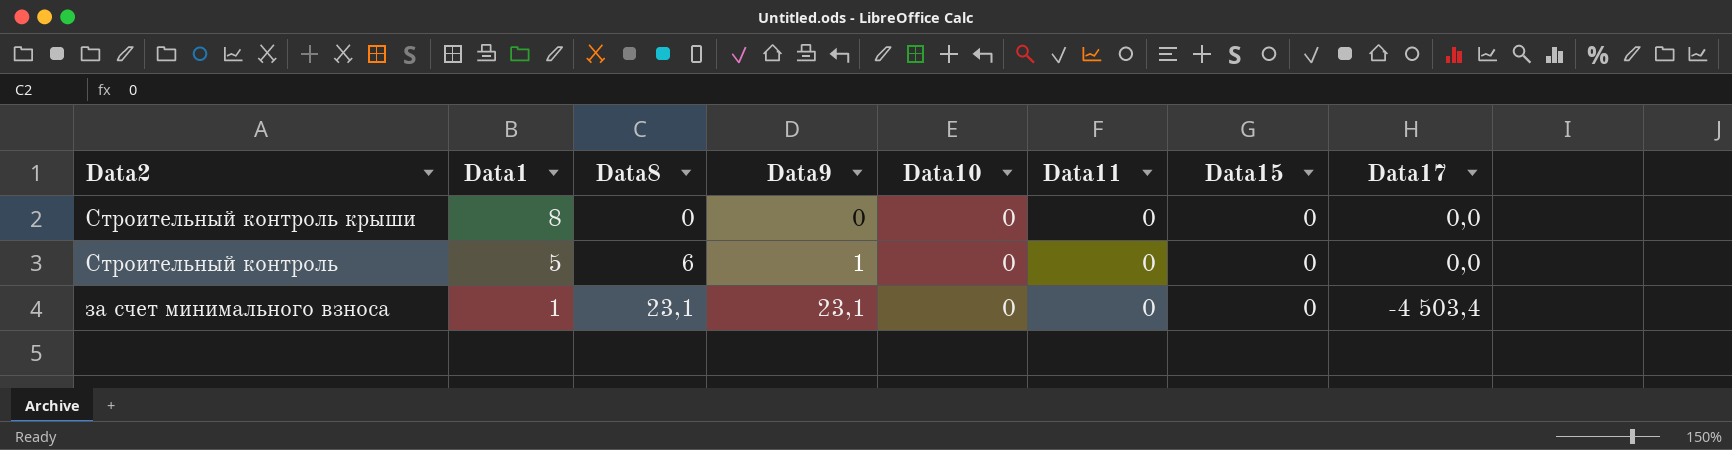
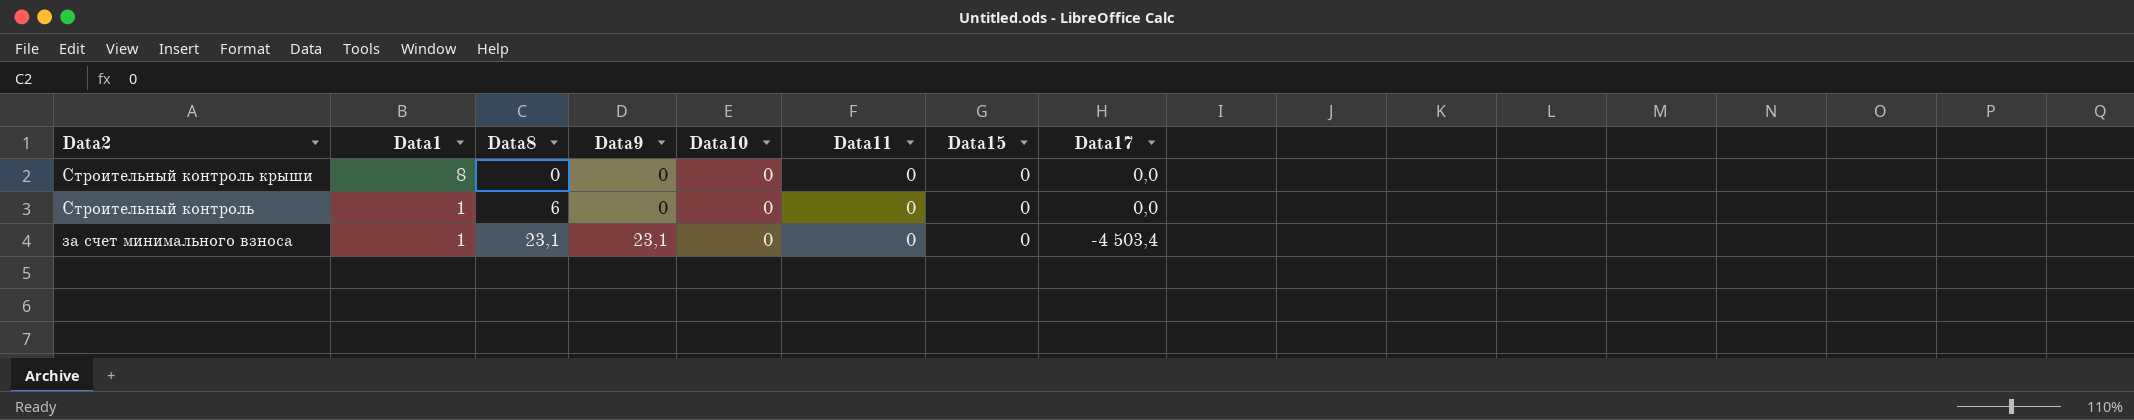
Строительный контроль | Data1: 5 -> 1
Строительный контроль | Data9: 1 -> 0

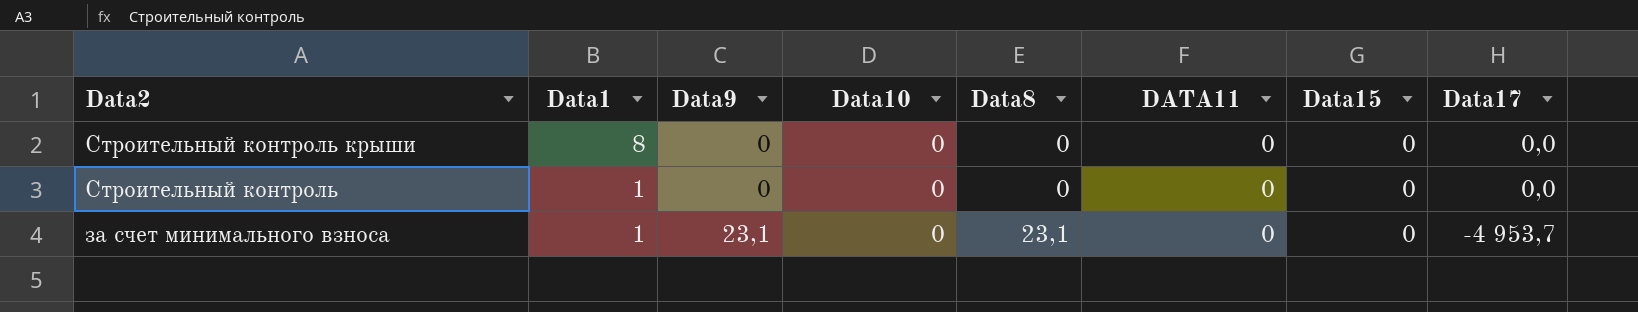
column Data8 | position: 3 -> 5
column name: Data11 -> DATA11
Строительный контроль | Data8: 6 -> 0
за счет минимального взноса | Data17: -4 503,4 -> -4 953,7

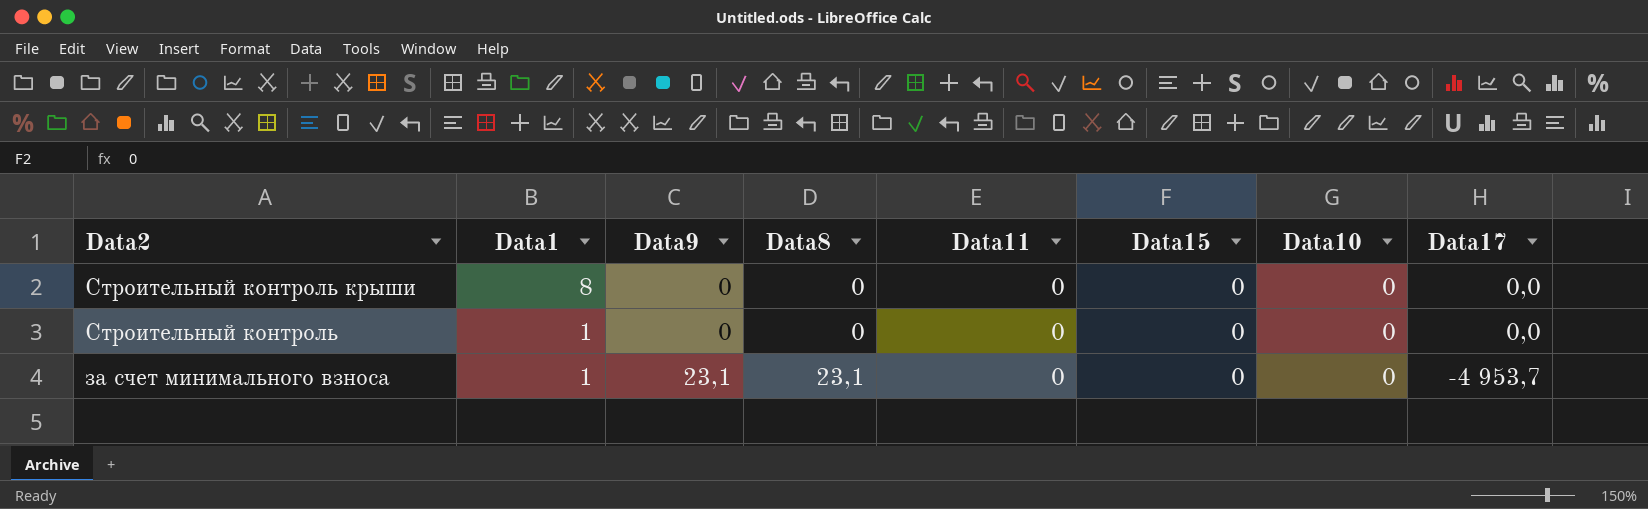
column name: DATA11 -> Data11
column Data10 | position: 4 -> 7

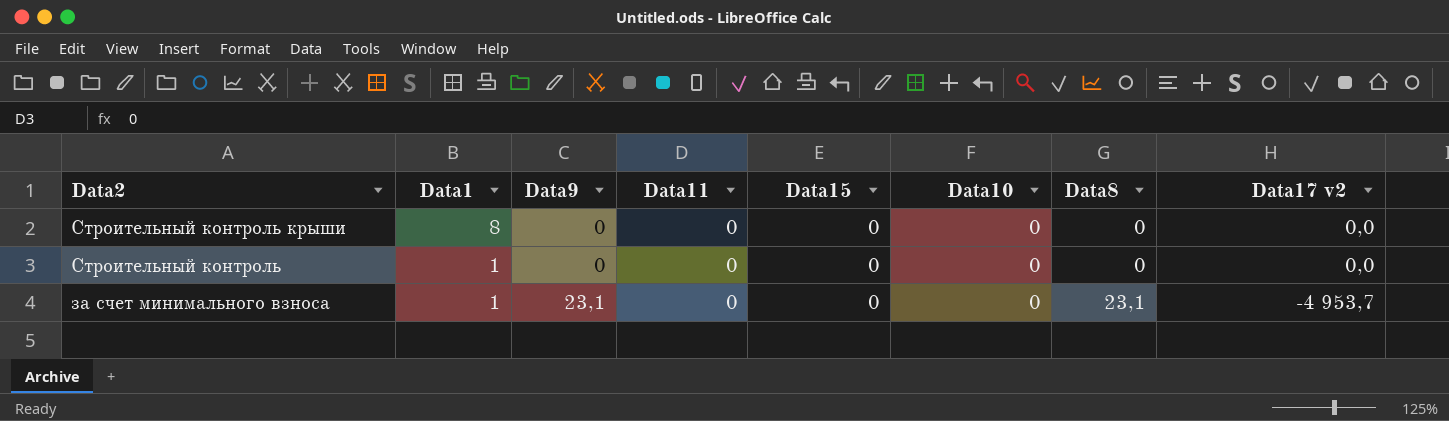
column Data8 | position: 4 -> 7
column name: Data17 -> Data17 v2

